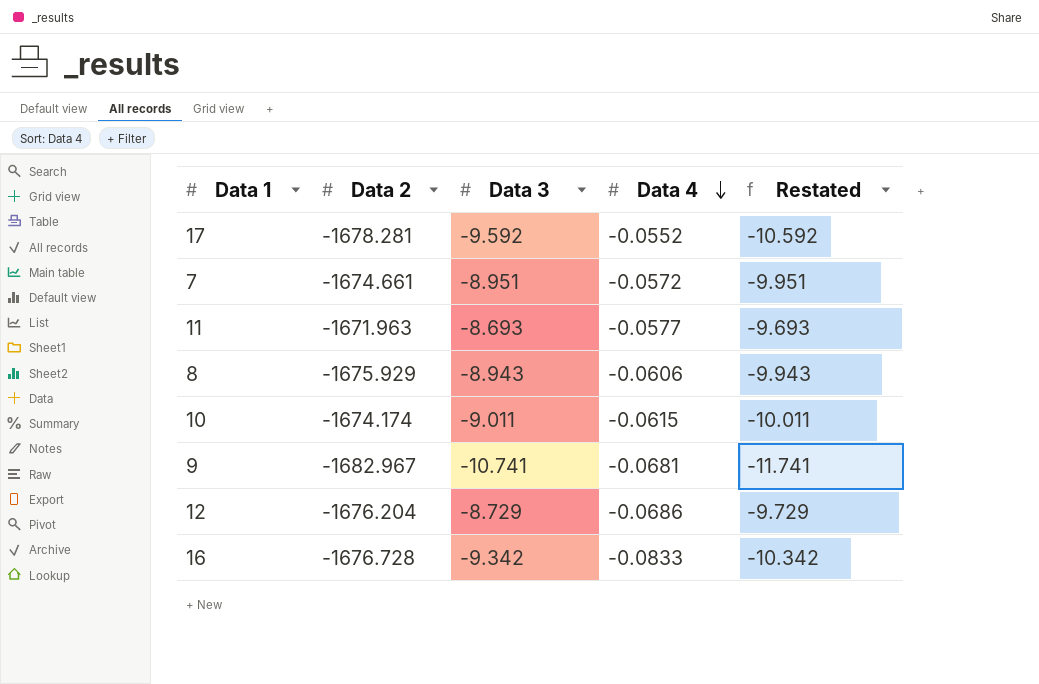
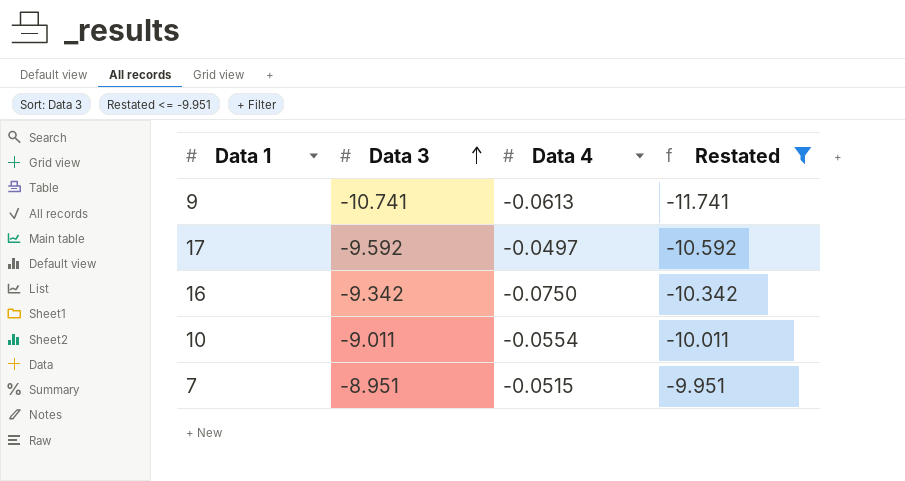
filter: none -> Restated <= -9.951
row order: Data 4 descending -> Data 3 ascending
column Data 2 | position: 2 -> none
9 | Data 4: -0.0681 -> -0.0613
17 | Data 4: -0.0552 -> -0.0497
16 | Data 4: -0.0833 -> -0.0750
10 | Data 4: -0.0615 -> -0.0554
7 | Data 4: -0.0572 -> -0.0515

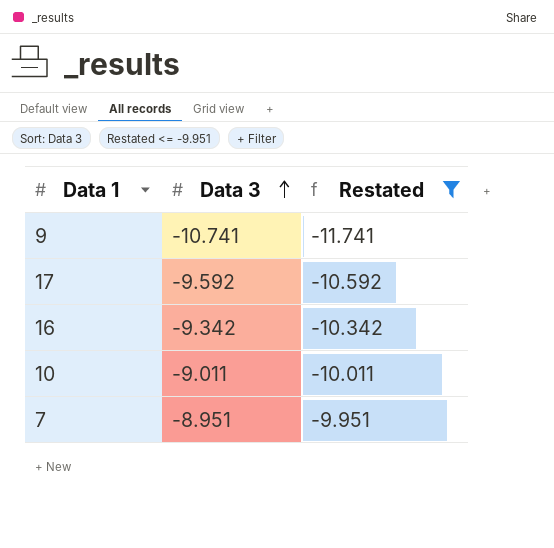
column Data 4 | position: 3 -> none

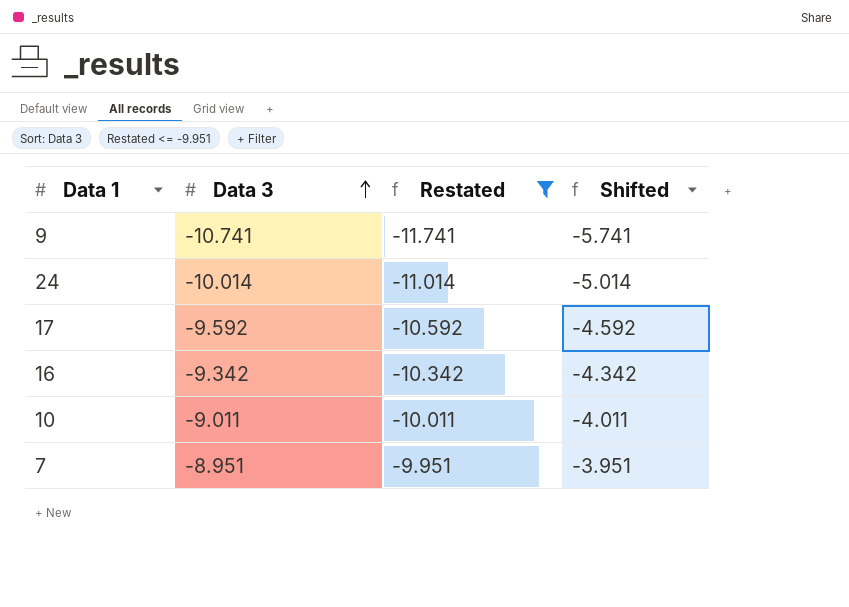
column Shifted | formula: none -> [Data 3] + 5
row 24: none -> -10.014 | -11.014 | -5.014

